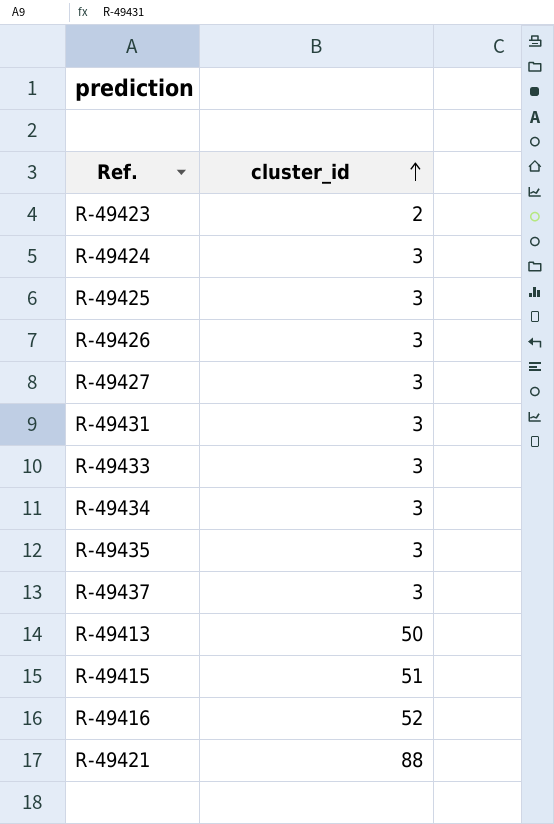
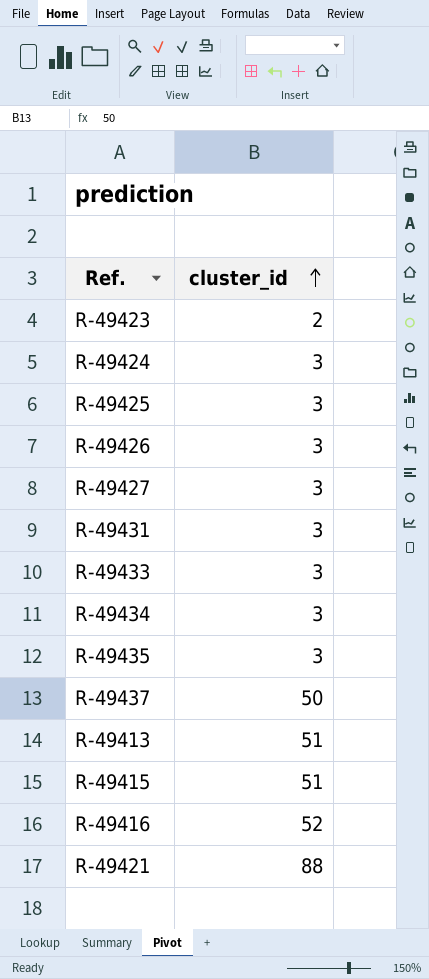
R-49437 | cluster_id: 3 -> 50
R-49413 | cluster_id: 50 -> 51

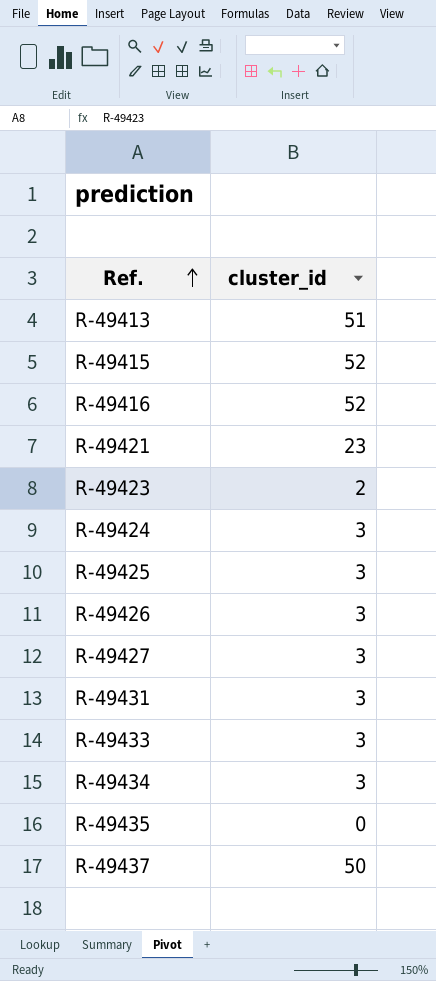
row order: cluster_id ascending -> Ref. ascending
R-49415 | cluster_id: 51 -> 52
R-49421 | cluster_id: 88 -> 23
R-49435 | cluster_id: 3 -> 0

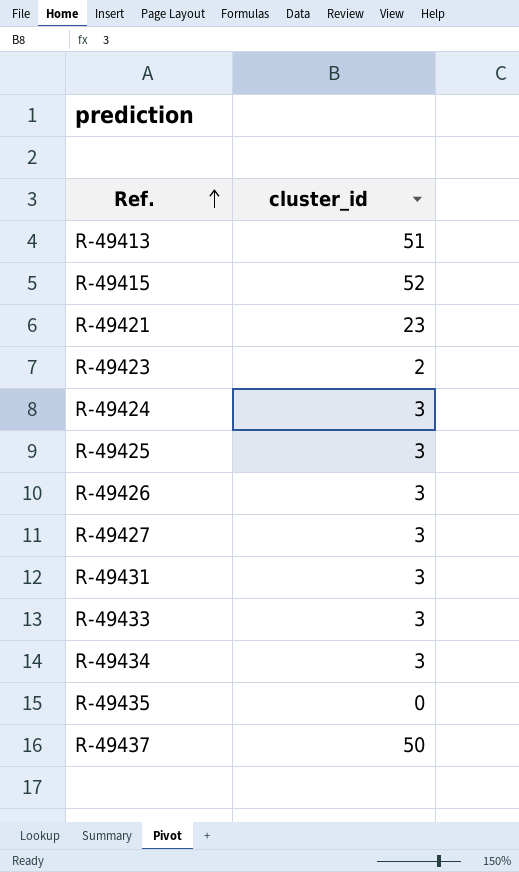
row R-49416: 52 -> none

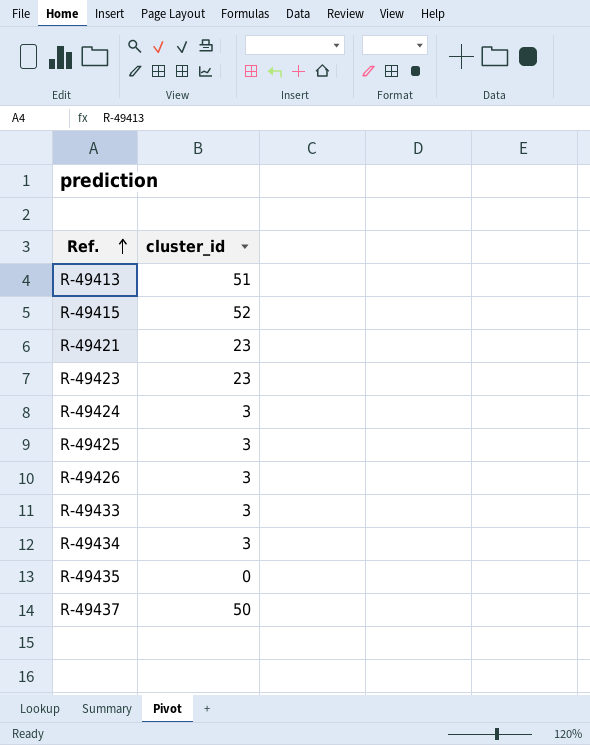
row R-49427: 3 -> none
row R-49431: 3 -> none
R-49423 | cluster_id: 2 -> 23

